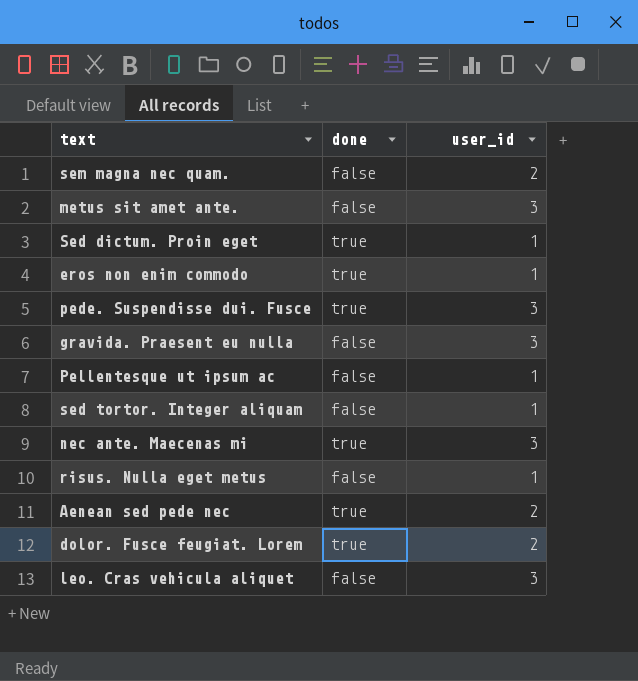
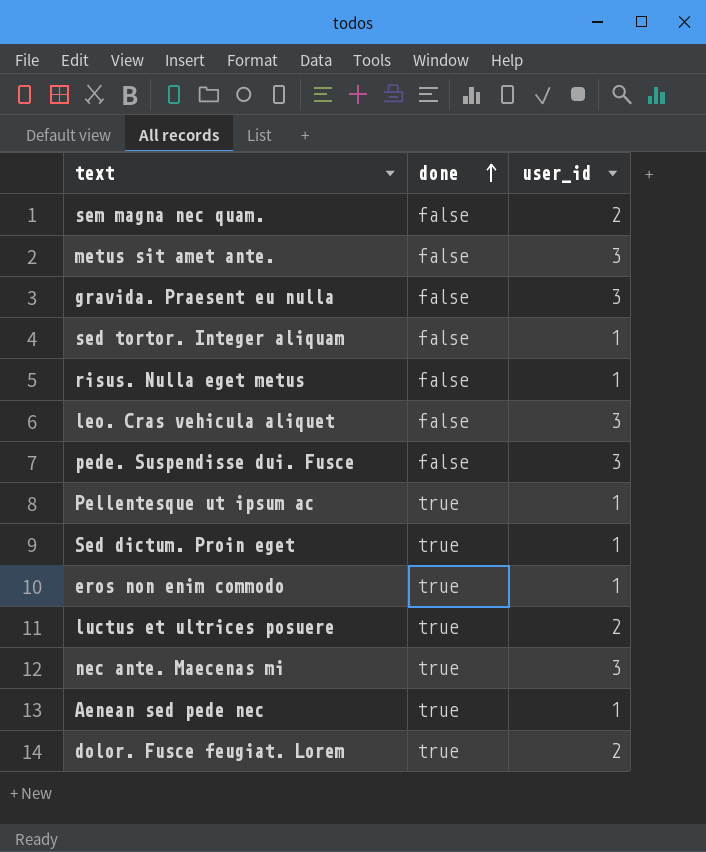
row order: none -> done ascending
pede. Suspendisse dui. Fusce | done: true -> false
Pellentesque ut ipsum ac | done: false -> true
row luctus et ultrices posuere: none -> true | 2
Aenean sed pede nec | user_id: 2 -> 1

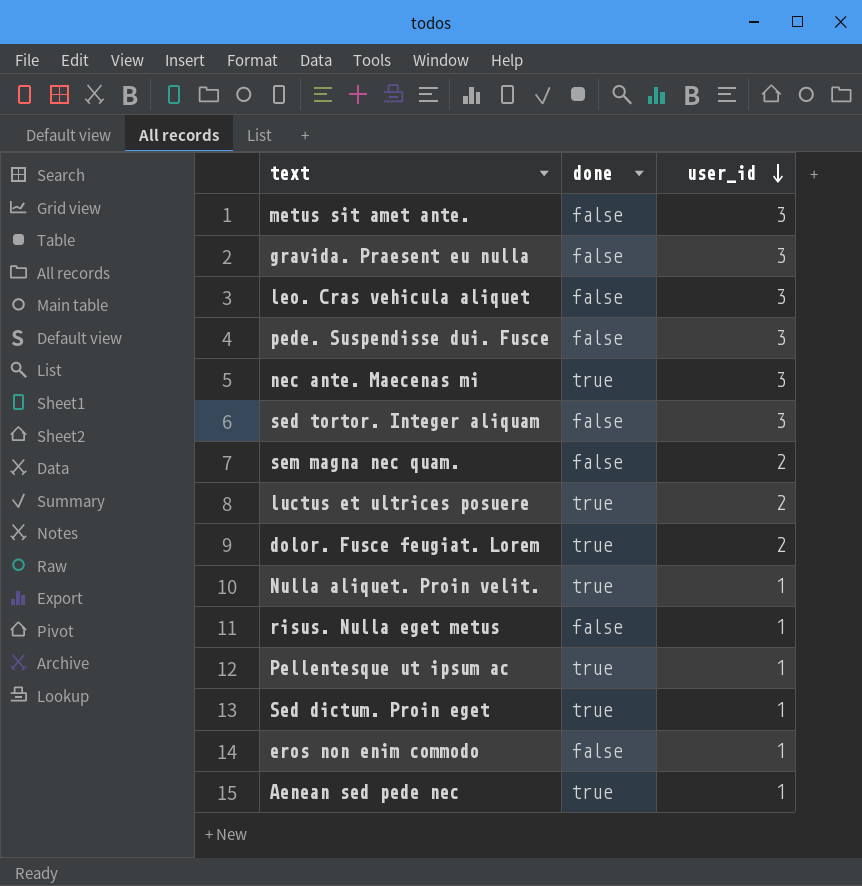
row order: done ascending -> user_id descending
sed tortor. Integer aliquam | user_id: 1 -> 3
row Nulla aliquet. Proin velit.: none -> true | 1
eros non enim commodo | done: true -> false

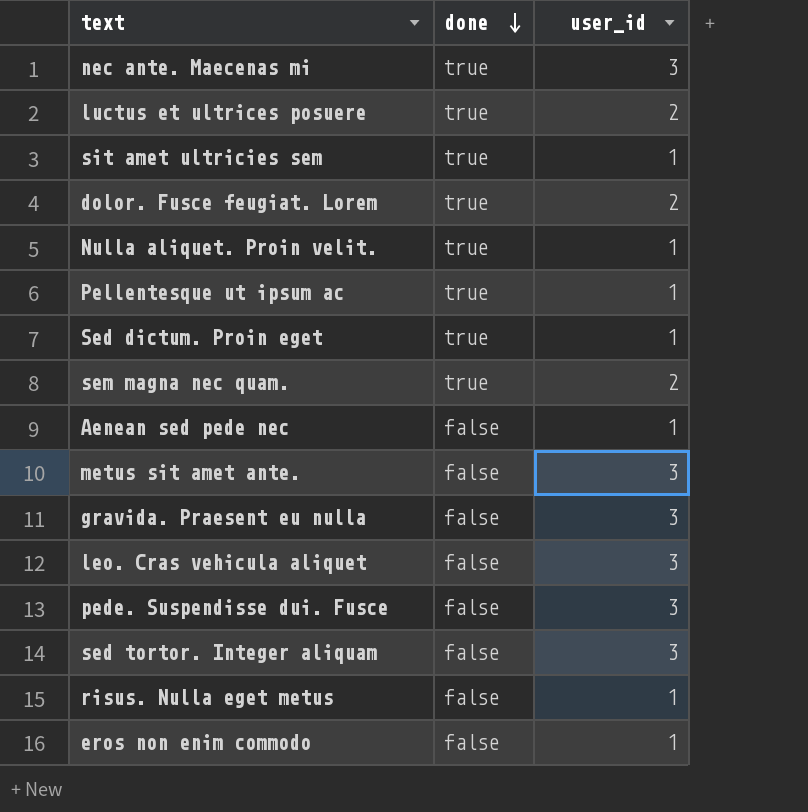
row order: user_id descending -> done descending
row sit amet ultricies sem: none -> true | 1
sem magna nec quam. | done: false -> true
Aenean sed pede nec | done: true -> false

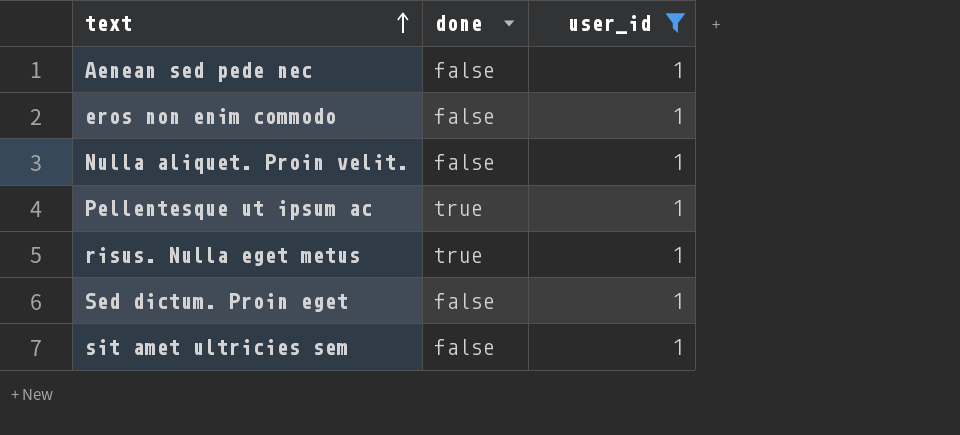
filter: none -> user_id = 1
row order: done descending -> text ascending
Nulla aliquet. Proin velit. | done: true -> false
risus. Nulla eget metus | done: false -> true
Sed dictum. Proin eget | done: true -> false
sit amet ultricies sem | done: true -> false

